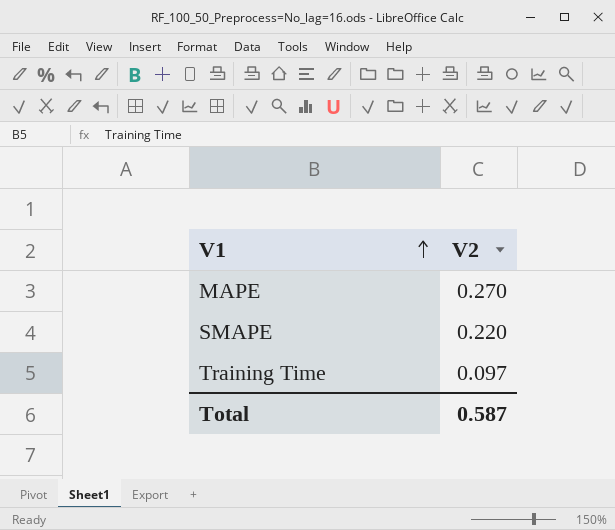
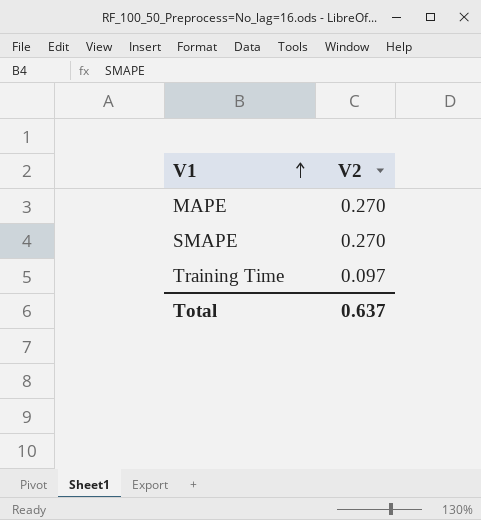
SMAPE | V2: 0.220 -> 0.270
Total | V2: 0.587 -> 0.637

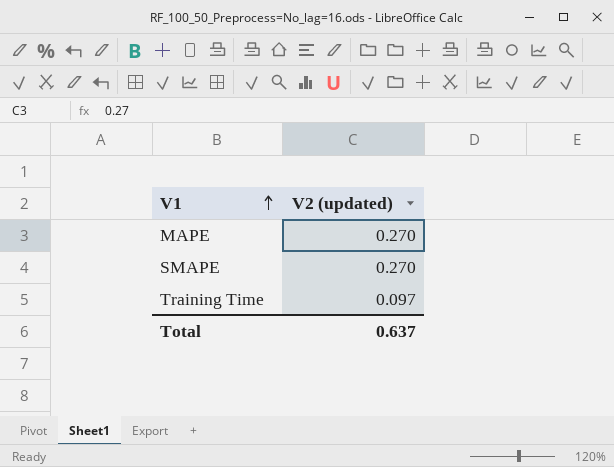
column name: V2 -> V2 (updated)

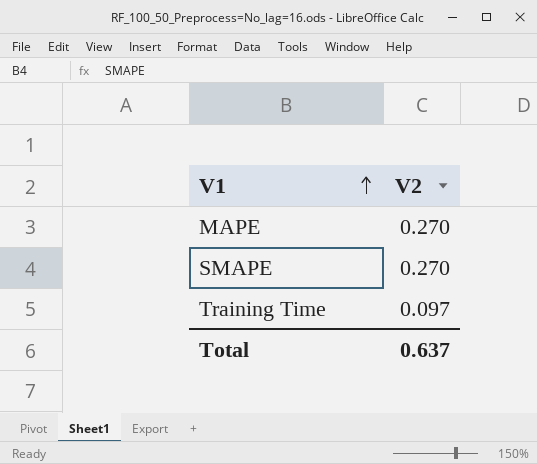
column name: V2 (updated) -> V2

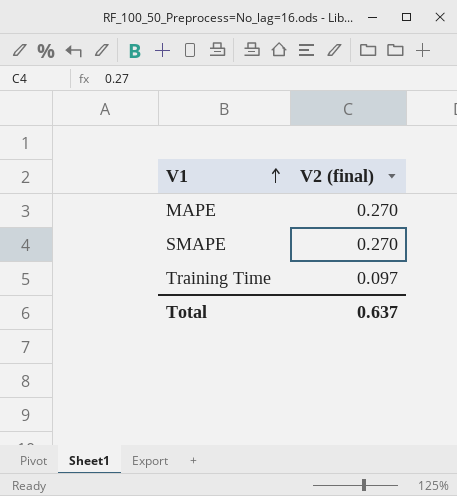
column name: V2 -> V2 (final)

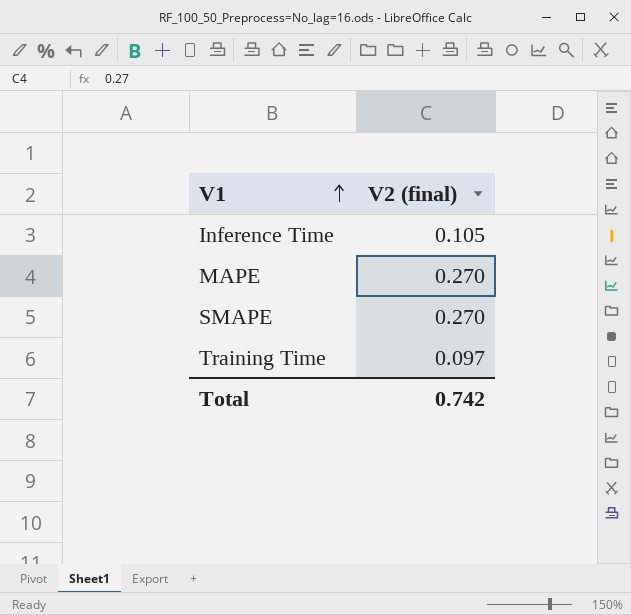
row Inference Time: none -> 0.105
Total | V2 (final): 0.637 -> 0.742

